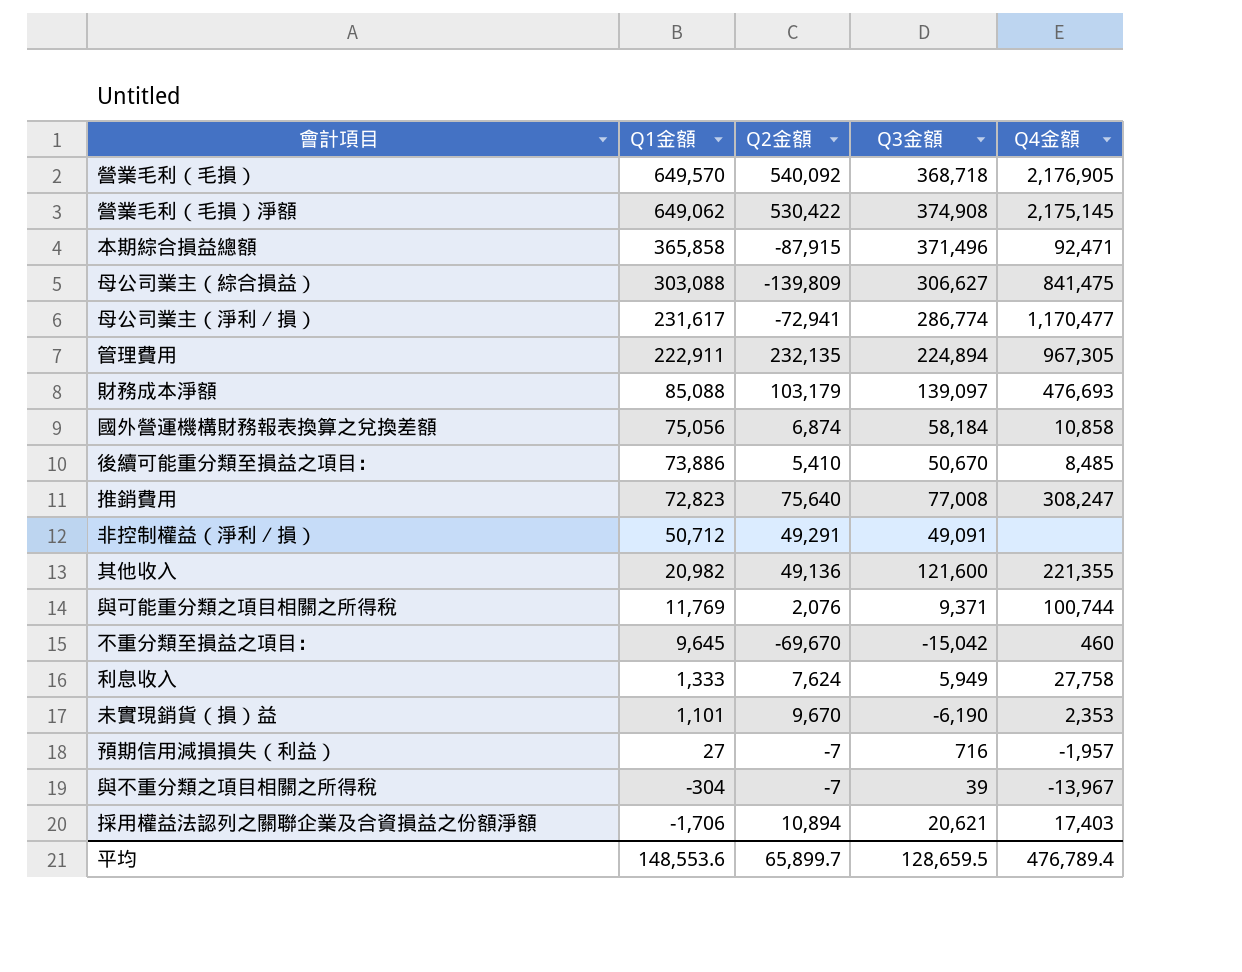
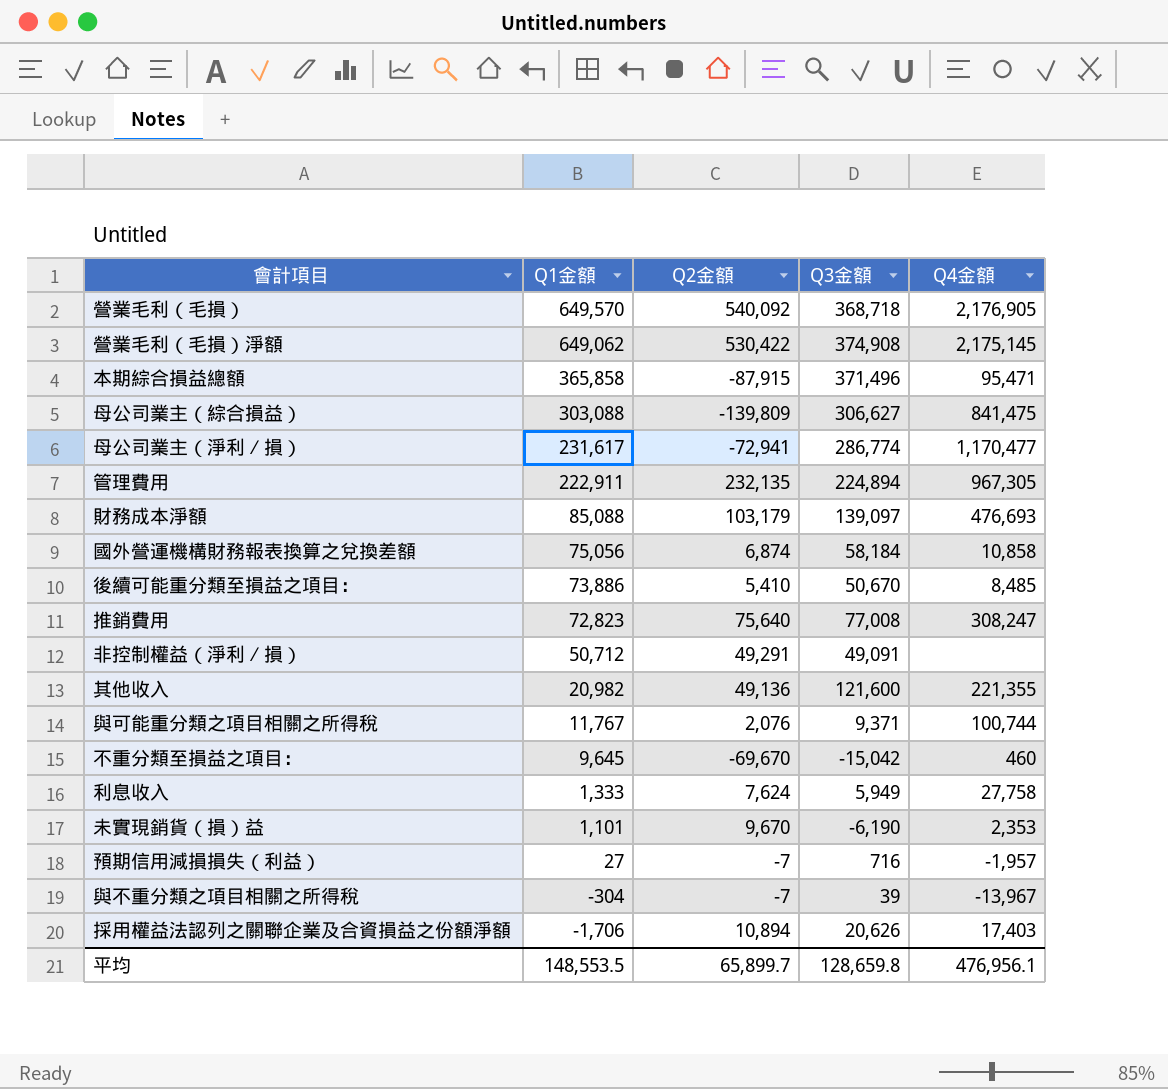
本期綜合損益總額 | Q4金額: 92,471 -> 95,471
與可能重分類之項目相關之所得稅 | Q1金額: 11,769 -> 11,767
採用權益法認列之關聯企業及合資損益之份額淨額 | Q3金額: 20,621 -> 20,626
平均 | Q1金額: 148,553.6 -> 148,553.5
平均 | Q3金額: 128,659.5 -> 128,659.8
平均 | Q4金額: 476,789.4 -> 476,956.1

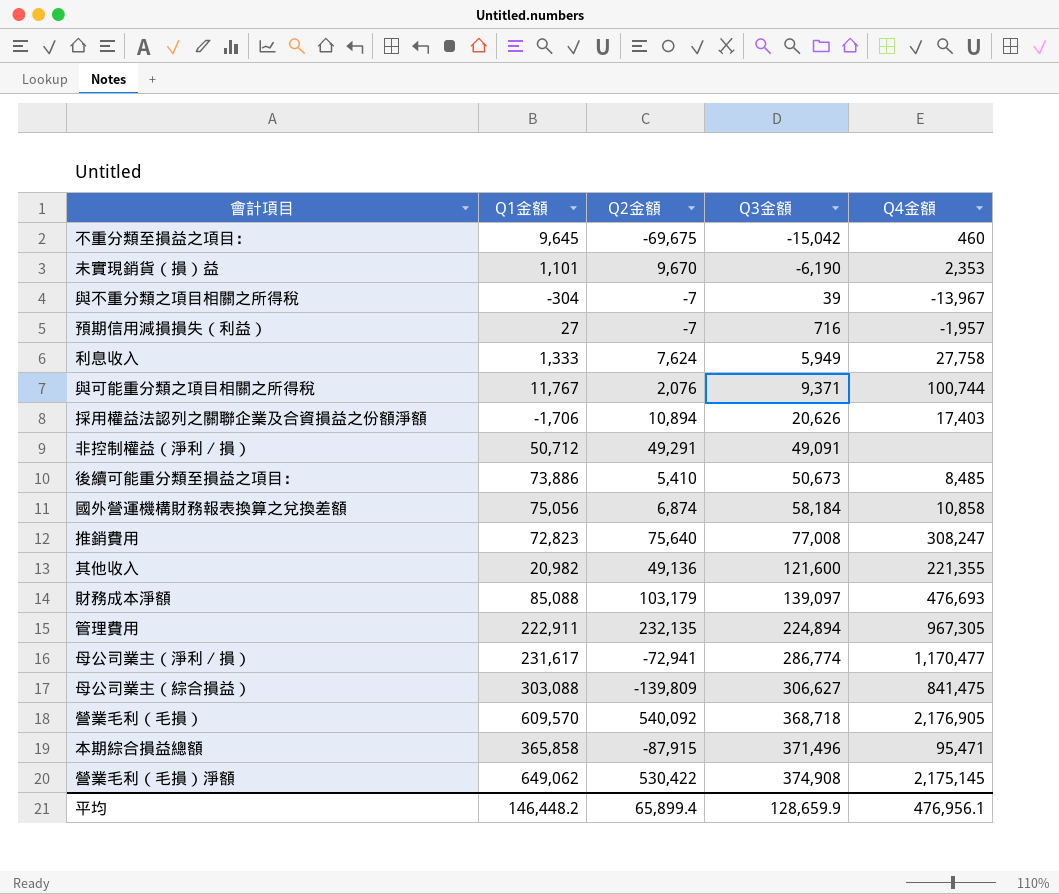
row order: Q1金額 descending -> Q3金額 ascending
不重分類至損益之項目： | Q2金額: -69,670 -> -69,675
後續可能重分類至損益之項目： | Q3金額: 50,670 -> 50,673
營業毛利（毛損） | Q1金額: 649,570 -> 609,570
平均 | Q1金額: 148,553.5 -> 146,448.2
平均 | Q2金額: 65,899.7 -> 65,899.4
平均 | Q3金額: 128,659.8 -> 128,659.9

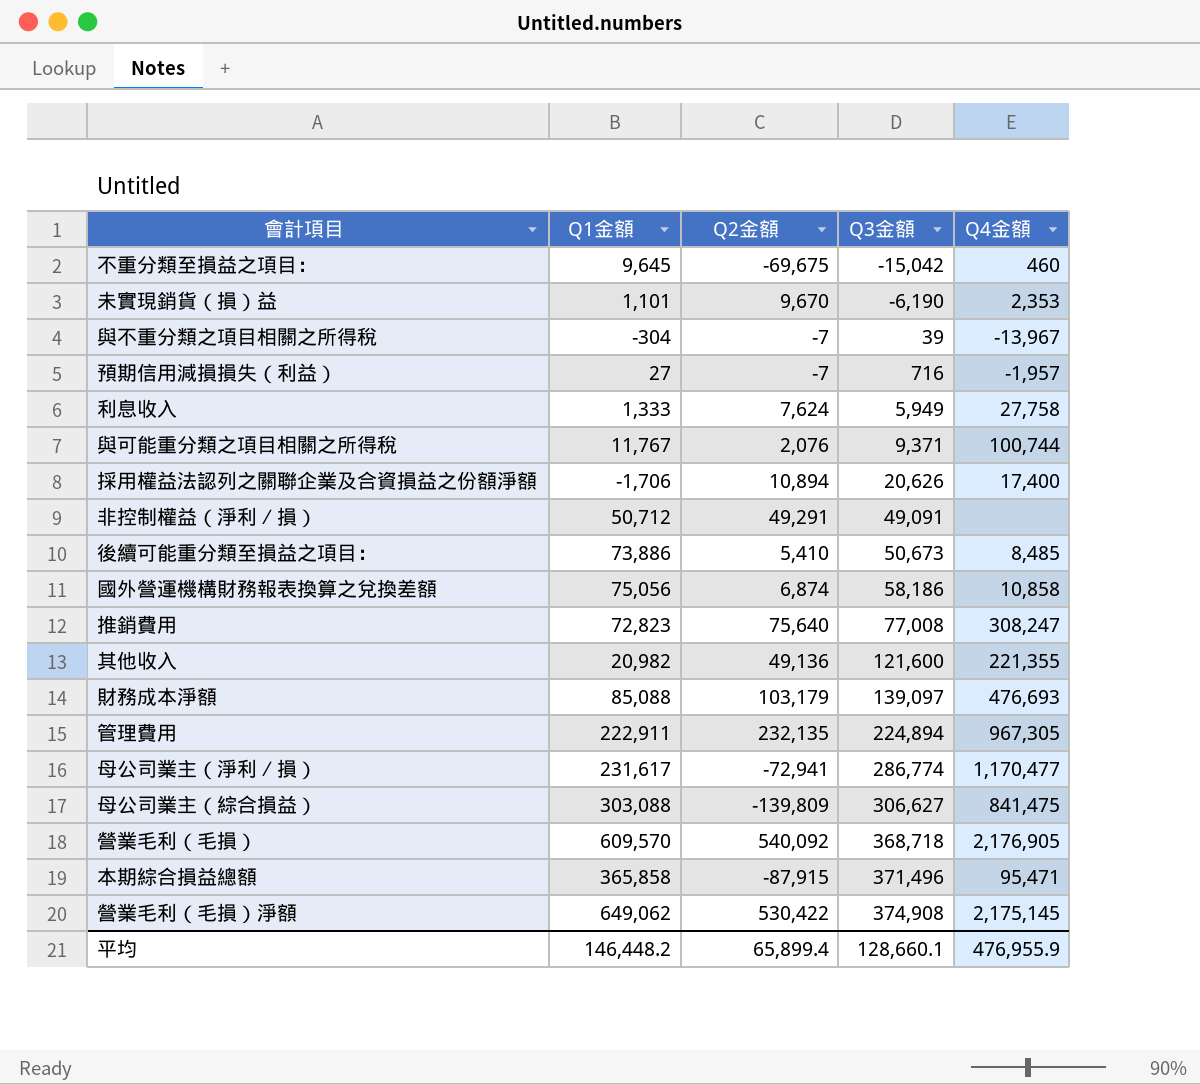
採用權益法認列之關聯企業及合資損益之份額淨額 | Q4金額: 17,403 -> 17,400
國外營運機構財務報表換算之兌換差額 | Q3金額: 58,184 -> 58,186
平均 | Q3金額: 128,659.9 -> 128,660.1
平均 | Q4金額: 476,956.1 -> 476,955.9

